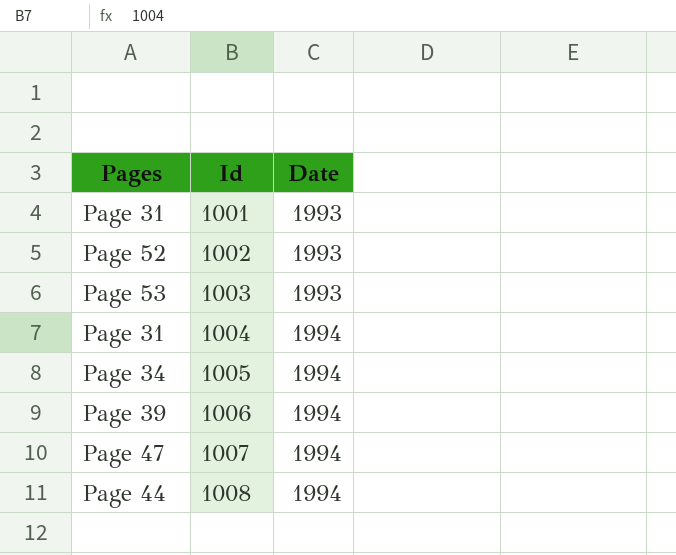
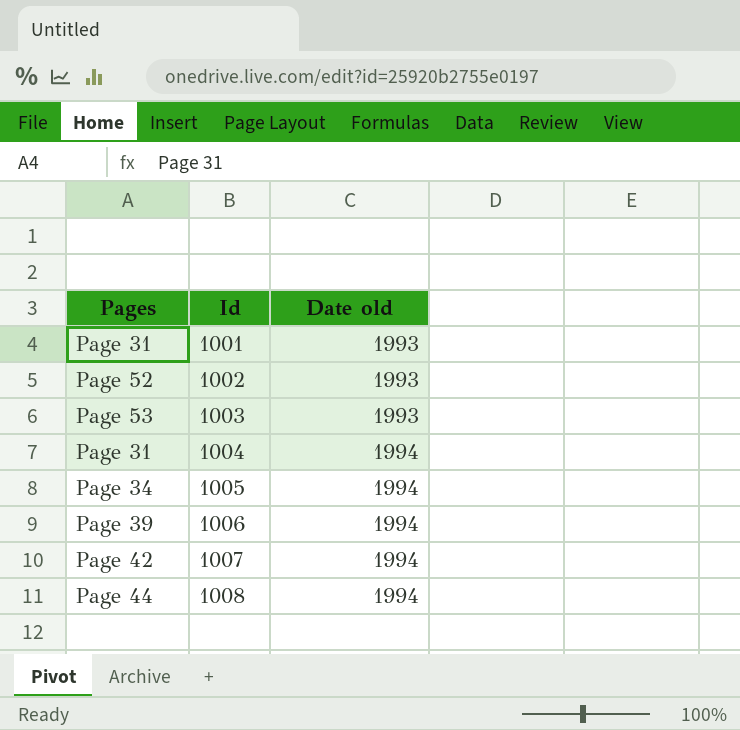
column name: Date -> Date old
1007 | Pages: Page 47 -> Page 42

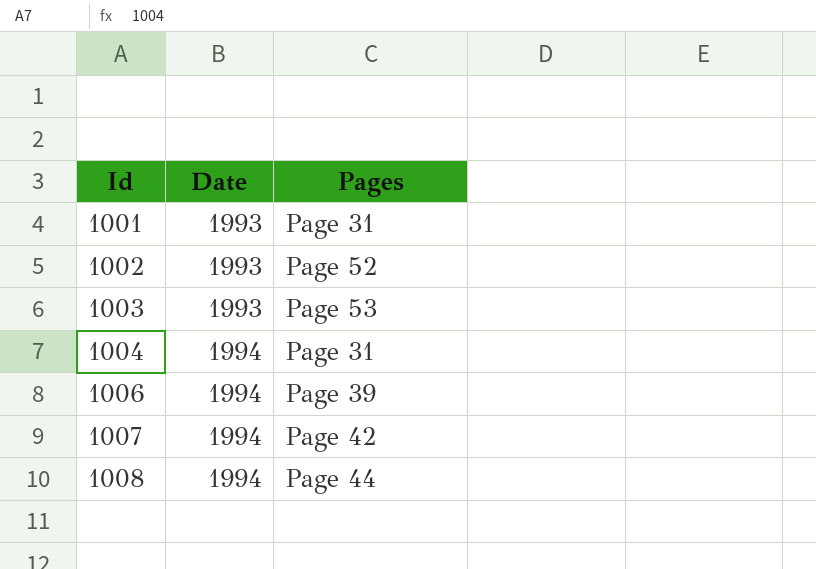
column name: Date old -> Date
column Pages | position: 1 -> 3
row 1005: Page 34 | 1994 -> none

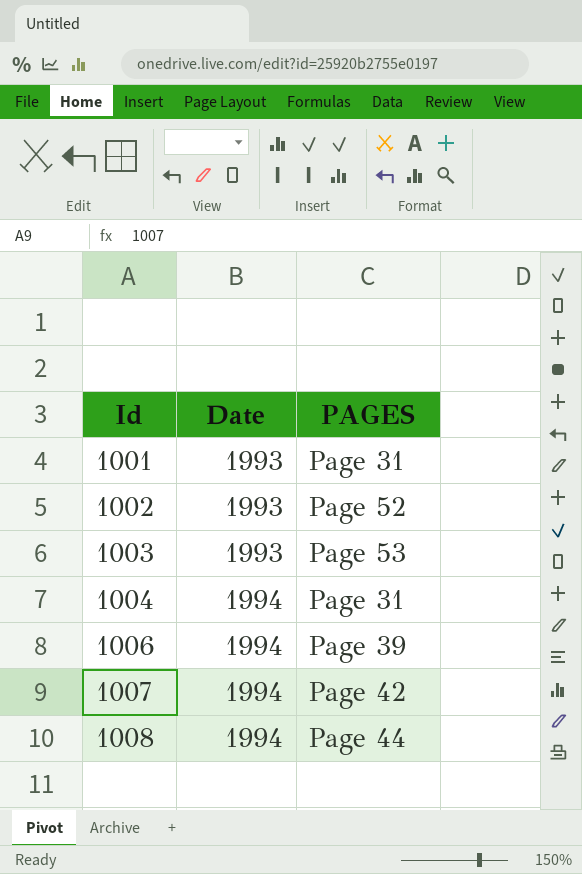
column name: Pages -> PAGES

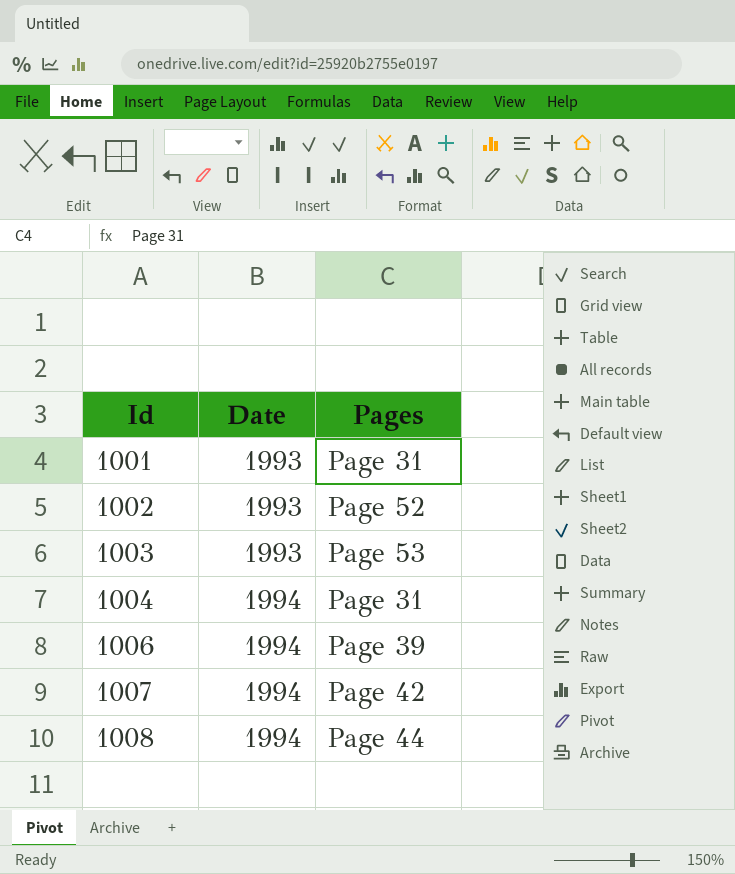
column name: PAGES -> Pages

